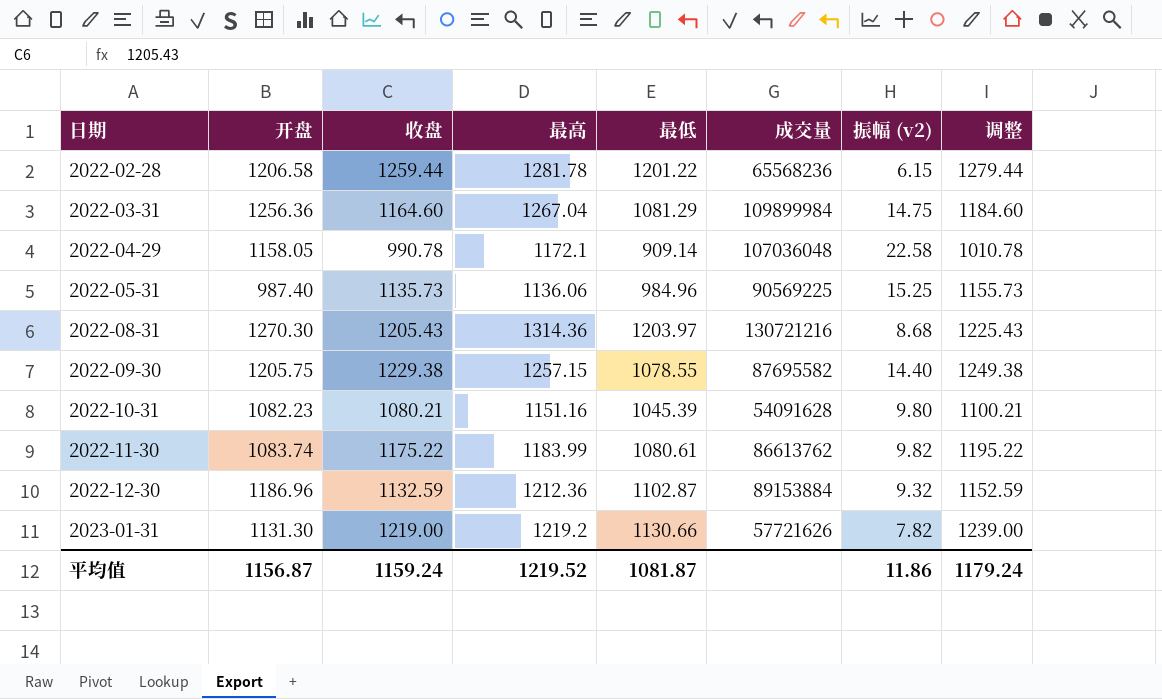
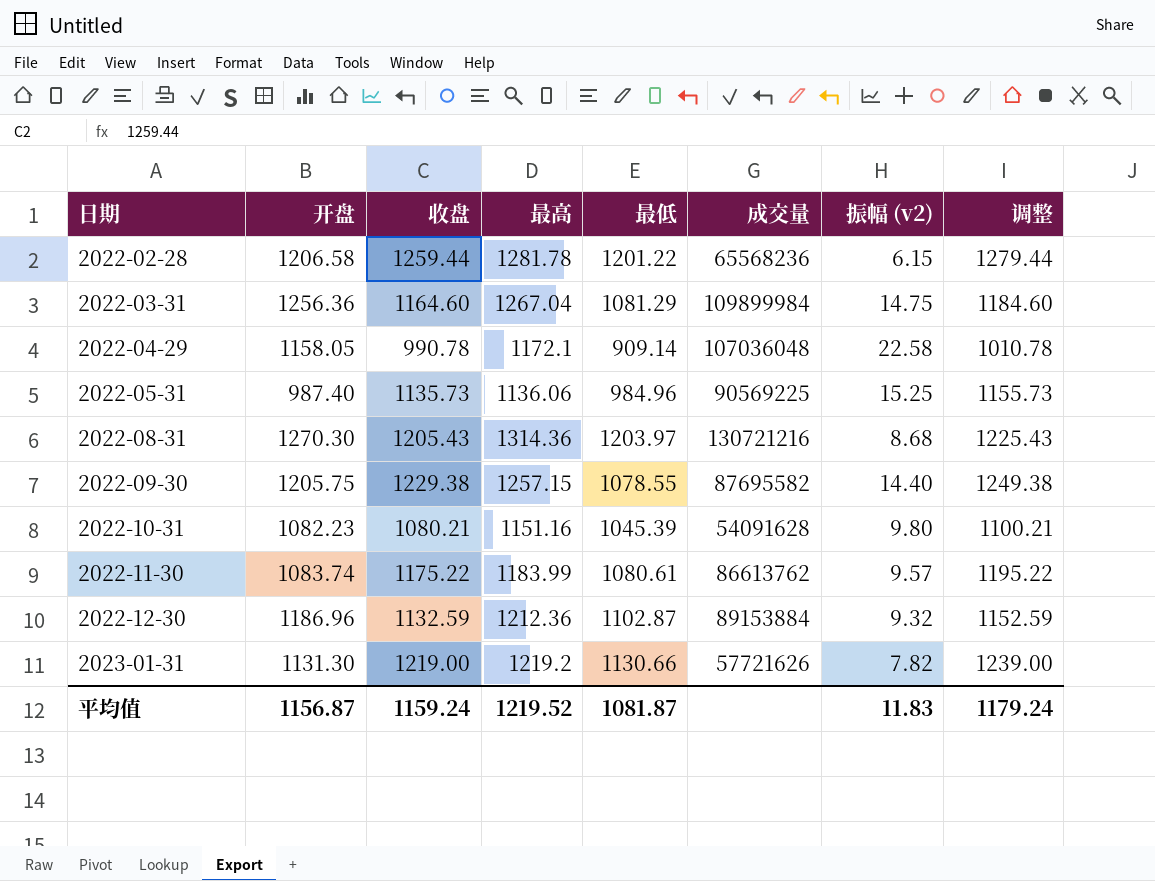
2022-11-30 | 振幅 (v2): 9.82 -> 9.57
平均值 | 振幅 (v2): 11.86 -> 11.83

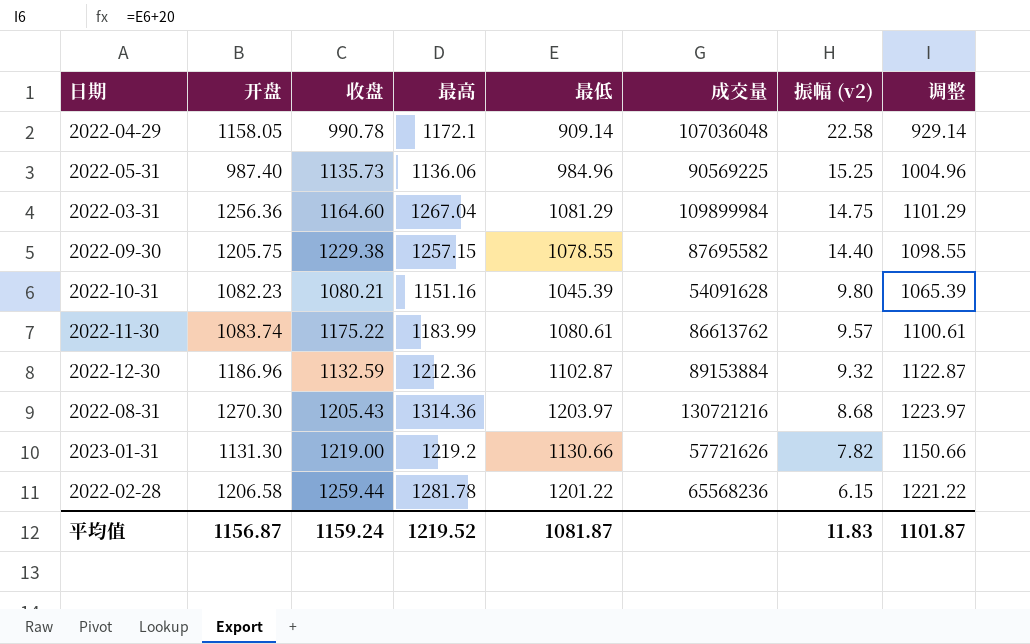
row order: 日期 ascending -> 振幅 (v2) descending
column 调整 | formula: [收盘] + 20 -> [最低] + 20
平均值 | 调整: 1179.24 -> 1101.87

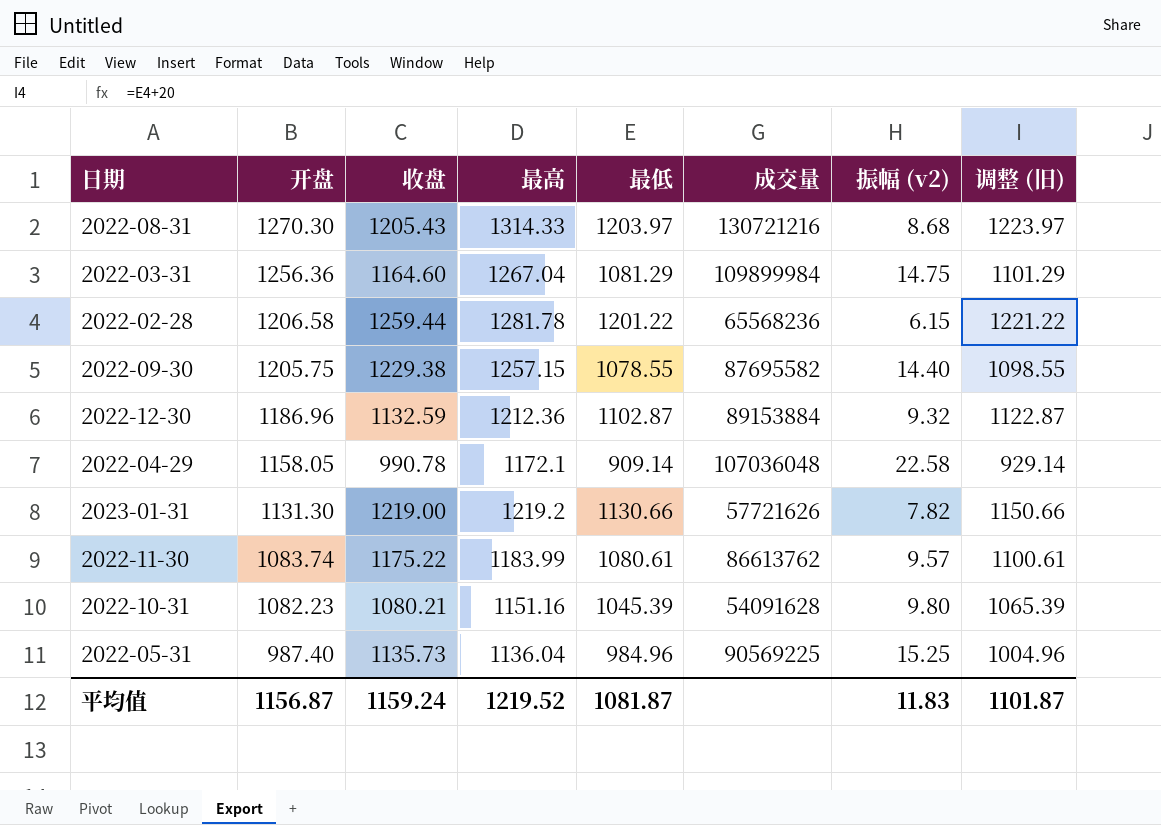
row order: 振幅 (v2) descending -> 开盘 descending
column name: 调整 -> 调整 (旧)
2022-08-31 | 最高: 1314.36 -> 1314.33
2022-05-31 | 最高: 1136.06 -> 1136.04

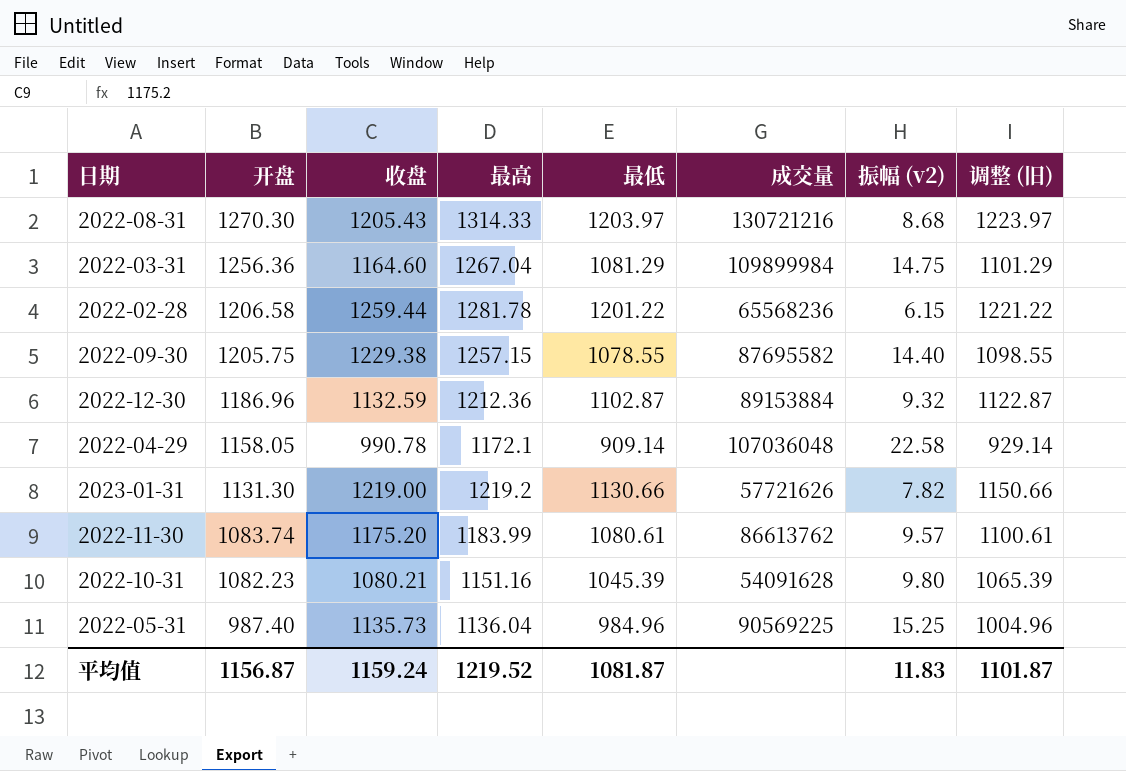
2022-11-30 | 收盘: 1175.22 -> 1175.20

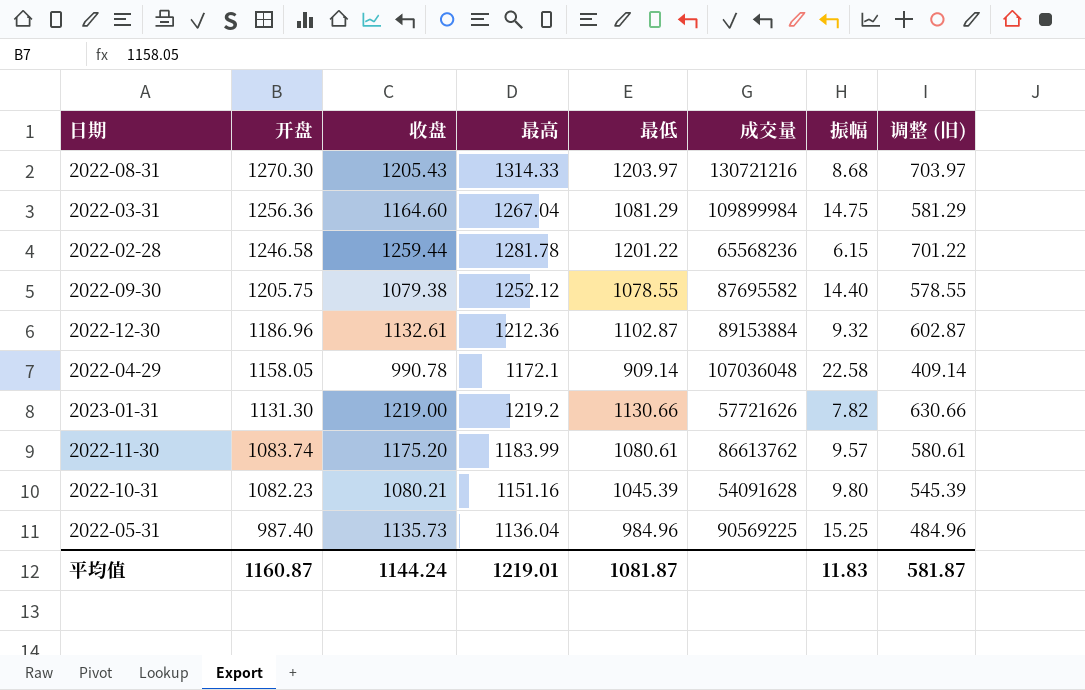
column name: 振幅 (v2) -> 振幅
column 调整 (旧) | formula: [最低] + 20 -> [最低] - 500
2022-02-28 | 开盘: 1206.58 -> 1246.58
2022-09-30 | 收盘: 1229.38 -> 1079.38
2022-09-30 | 最高: 1257.15 -> 1252.12
2022-12-30 | 收盘: 1132.59 -> 1132.61
平均值 | 开盘: 1156.87 -> 1160.87
平均值 | 收盘: 1159.24 -> 1144.24
平均值 | 最高: 1219.52 -> 1219.01
平均值 | 调整 (旧): 1101.87 -> 581.87

